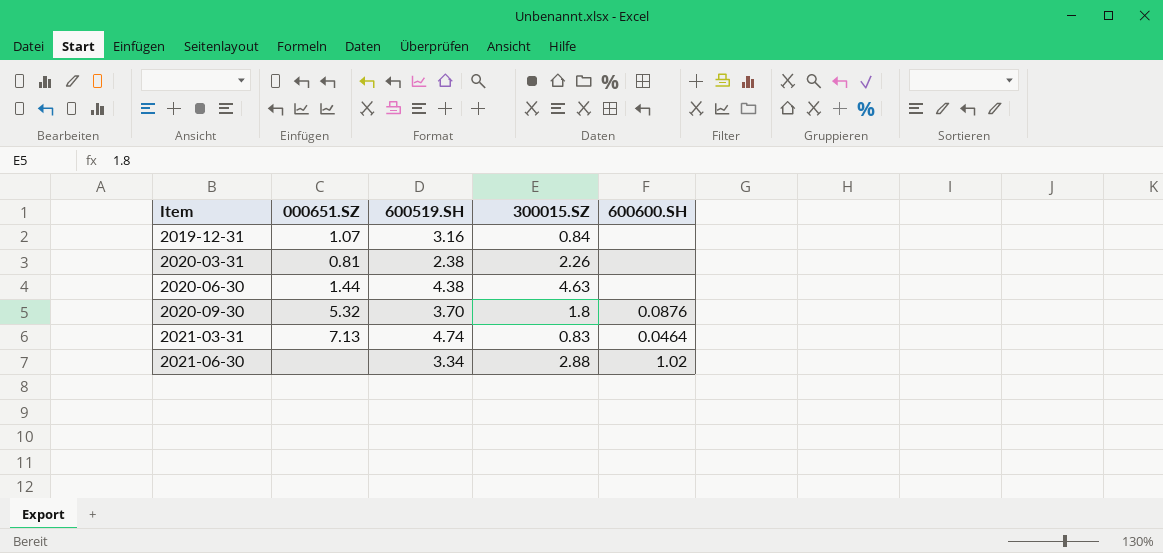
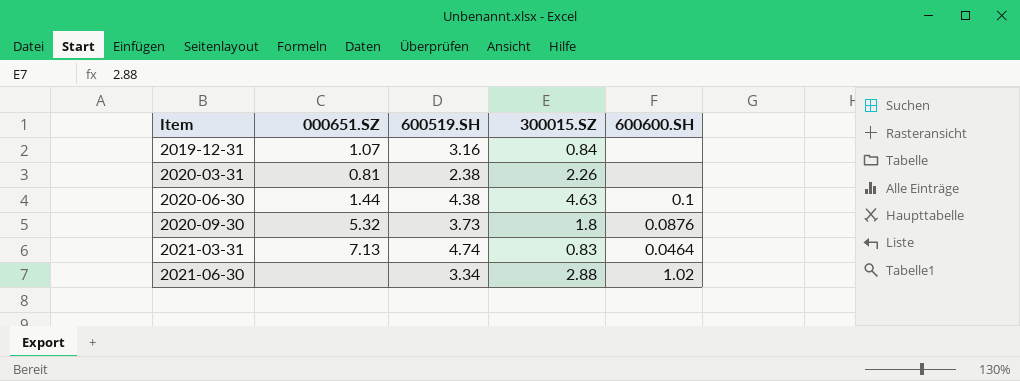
2020-06-30 | 600600.SH: none -> 0.1
2020-09-30 | 600519.SH: 3.70 -> 3.73

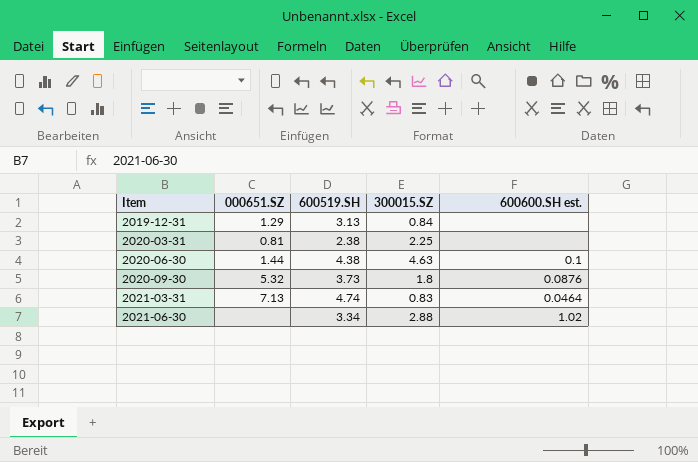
column name: 600600.SH -> 600600.SH est.
2019-12-31 | 000651.SZ: 1.07 -> 1.29
2019-12-31 | 600519.SH: 3.16 -> 3.13
2020-03-31 | 300015.SZ: 2.26 -> 2.25

